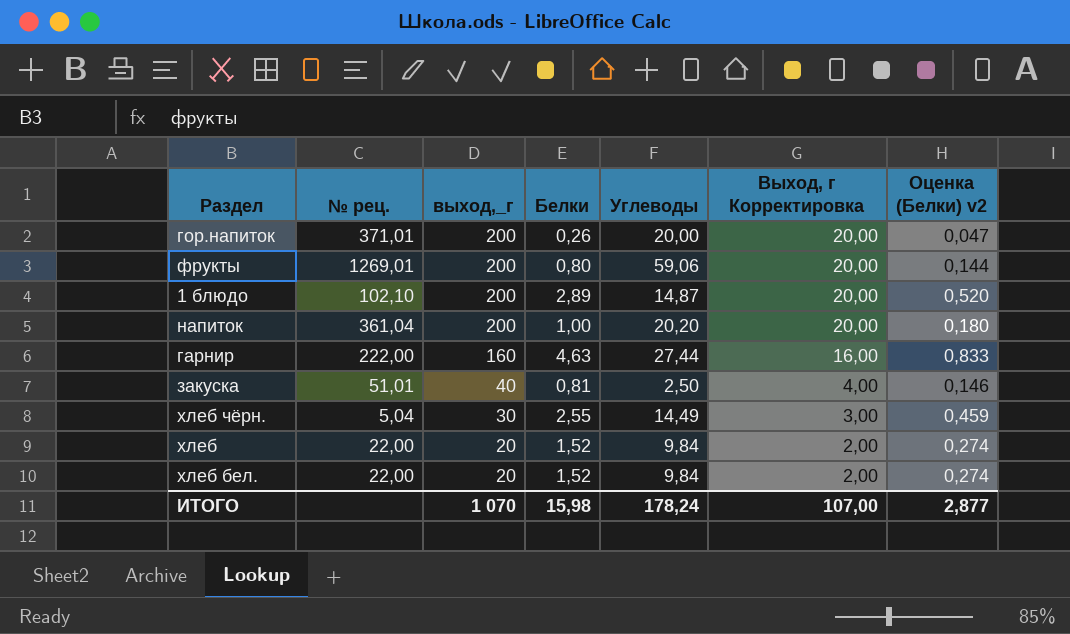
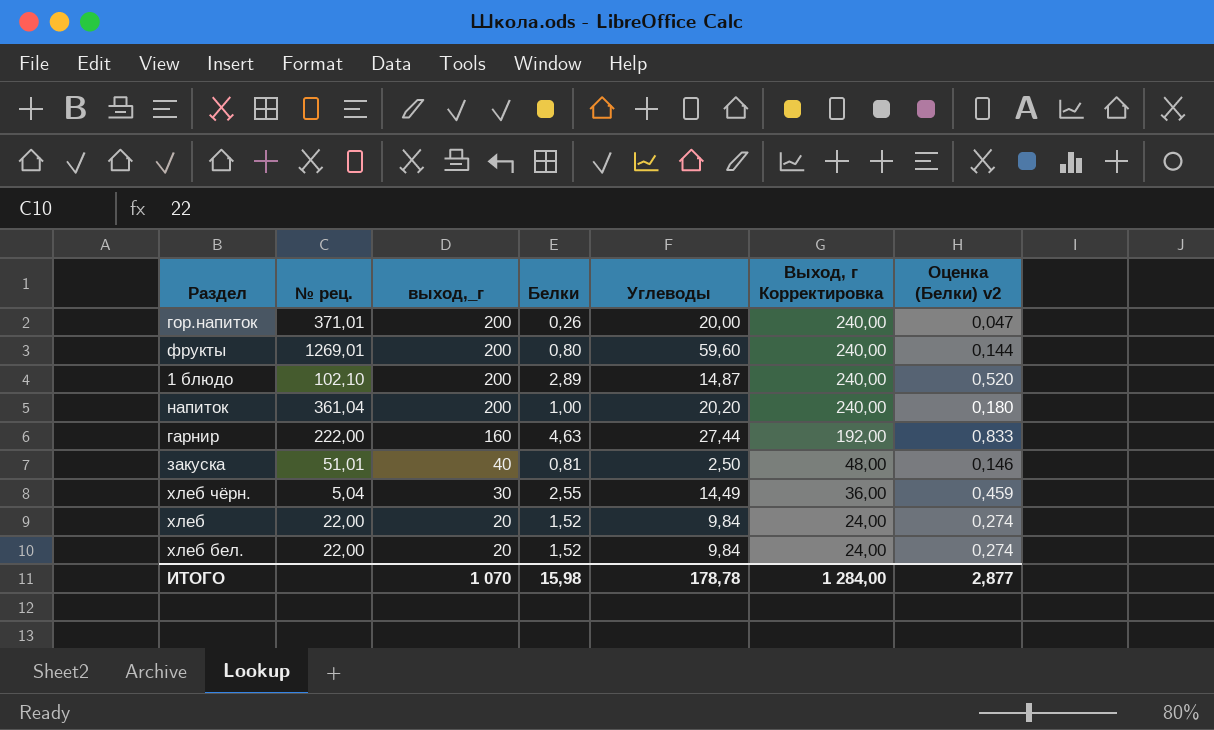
column Выход, г Корректировка | formula: [выход,_г] * 0,1 -> [выход,_г] * 1,2
фрукты | Углеводы: 59,06 -> 59,60
ИТОГО | Углеводы: 178,24 -> 178,78
ИТОГО | Выход, г Корректировка: 107,00 -> 1 284,00

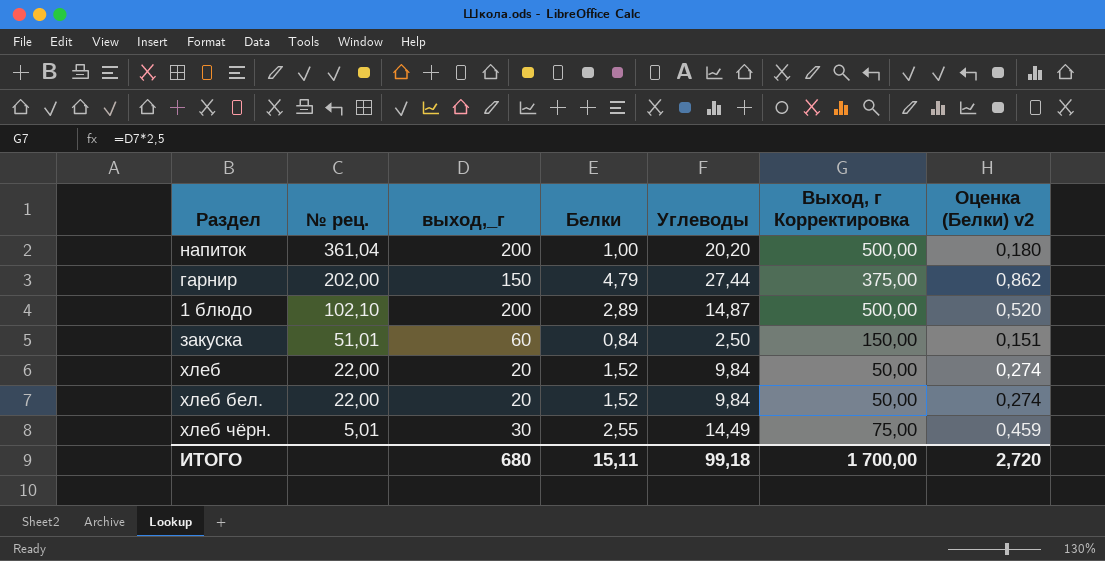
row order: выход,_г descending -> № рец. descending
column Выход, г Корректировка | formula: [выход,_г] * 1,2 -> [выход,_г] * 2,5
row гор.напиток: 371,01 | 200 | 0,26 | 20,00 | 240,00 | 0,047 -> none
row фрукты: 1269,01 | 200 | 0,80 | 59,60 | 240,00 | 0,144 -> none
гарнир | № рец.: 222,00 -> 202,00
гарнир | выход,_г: 160 -> 150
гарнир | Белки: 4,63 -> 4,79
гарнир | Оценка (Белки) v2: 0,833 -> 0,862
закуска | выход,_г: 40 -> 60
закуска | Белки: 0,81 -> 0,84
закуска | Оценка (Белки) v2: 0,146 -> 0,151
хлеб чёрн. | № рец.: 5,04 -> 5,01
ИТОГО | выход,_г: 1 070 -> 680
ИТОГО | Белки: 15,98 -> 15,11
ИТОГО | Углеводы: 178,78 -> 99,18
ИТОГО | Выход, г Корректировка: 1 284,00 -> 1 700,00
ИТОГО | Оценка (Белки) v2: 2,877 -> 2,720

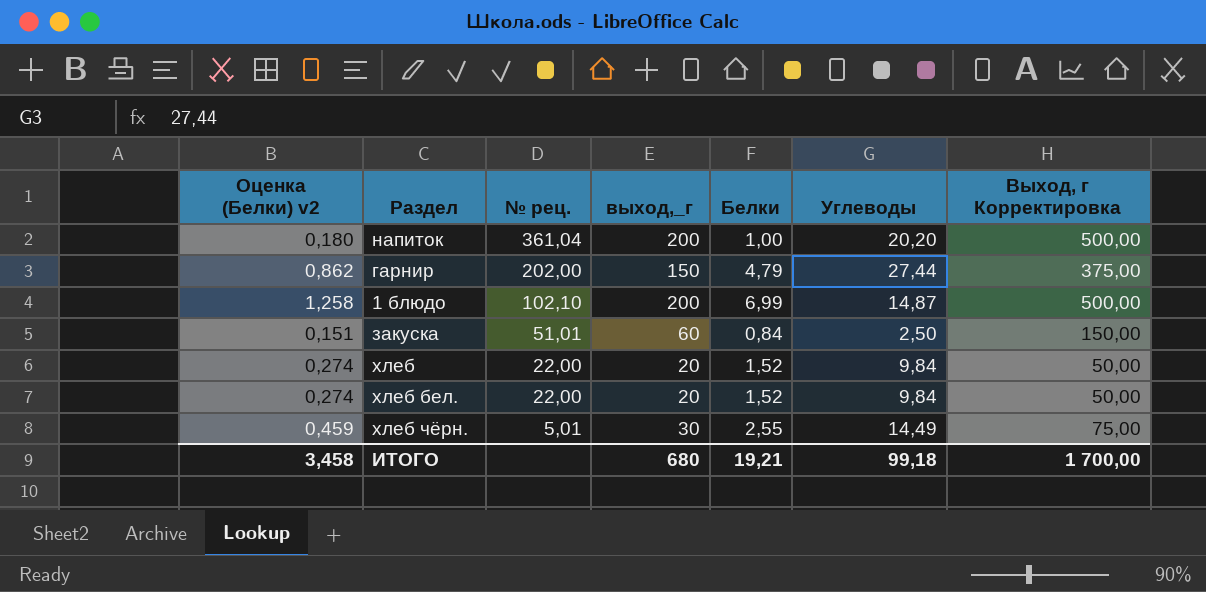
column Оценка (Белки) v2 | position: 7 -> 1
1 блюдо | Оценка (Белки) v2: 0,520 -> 1,258
1 блюдо | Белки: 2,89 -> 6,99
ИТОГО | Оценка (Белки) v2: 2,720 -> 3,458
ИТОГО | Белки: 15,11 -> 19,21

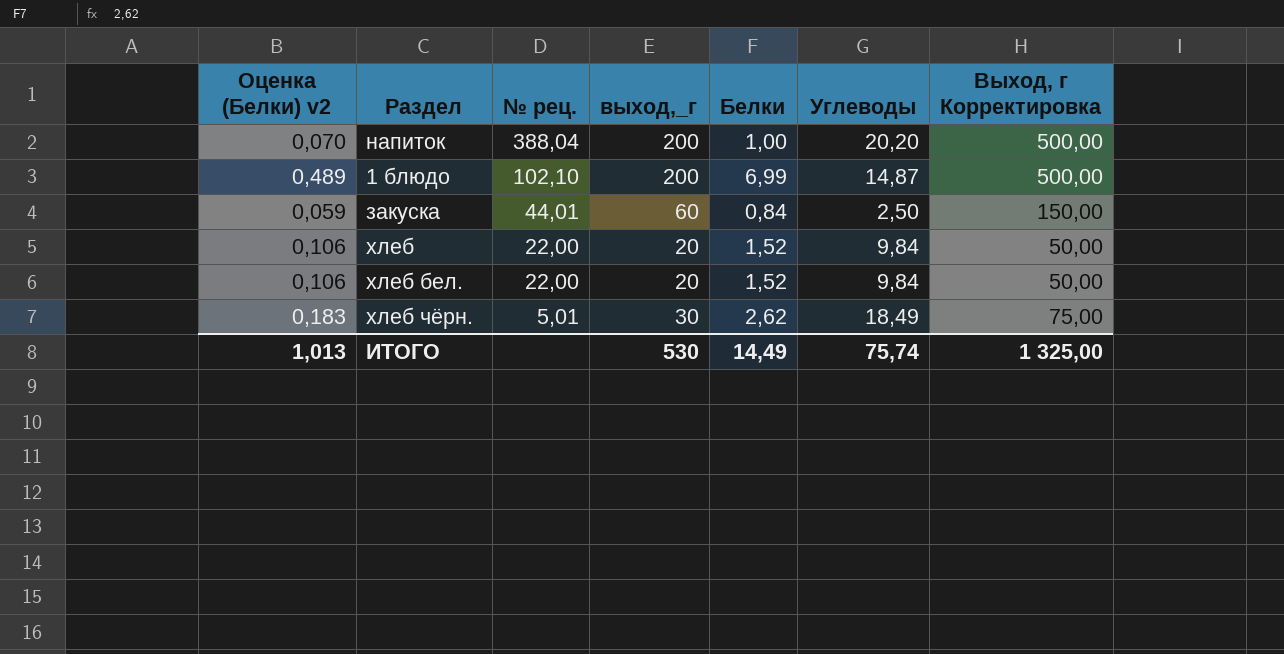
column Оценка (Белки) v2 | formula: [Белки] * 0,18 -> [Белки] * 0,07
row гарнир: 0,862 | 202,00 | 150 | 4,79 | 27,44 | 375,00 -> none
напиток | № рец.: 361,04 -> 388,04
закуска | № рец.: 51,01 -> 44,01
хлеб чёрн. | Белки: 2,55 -> 2,62
хлеб чёрн. | Углеводы: 14,49 -> 18,49
ИТОГО | Оценка (Белки) v2: 3,458 -> 1,013
ИТОГО | выход,_г: 680 -> 530
ИТОГО | Белки: 19,21 -> 14,49
ИТОГО | Углеводы: 99,18 -> 75,74
ИТОГО | Выход, г Корректировка: 1 700,00 -> 1 325,00

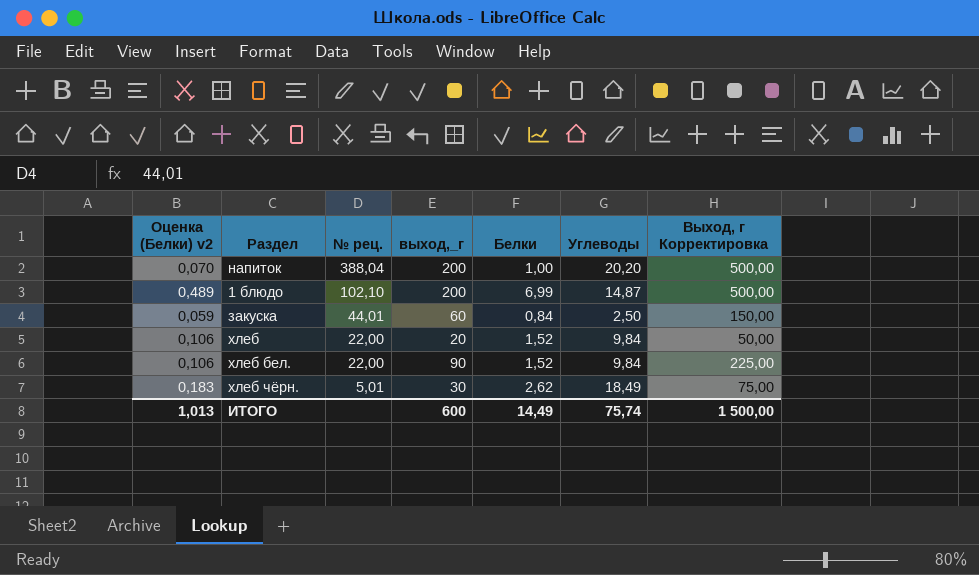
хлеб бел. | выход,_г: 20 -> 90
хлеб бел. | Выход, г Корректировка: 50,00 -> 225,00
ИТОГО | выход,_г: 530 -> 600
ИТОГО | Выход, г Корректировка: 1 325,00 -> 1 500,00

